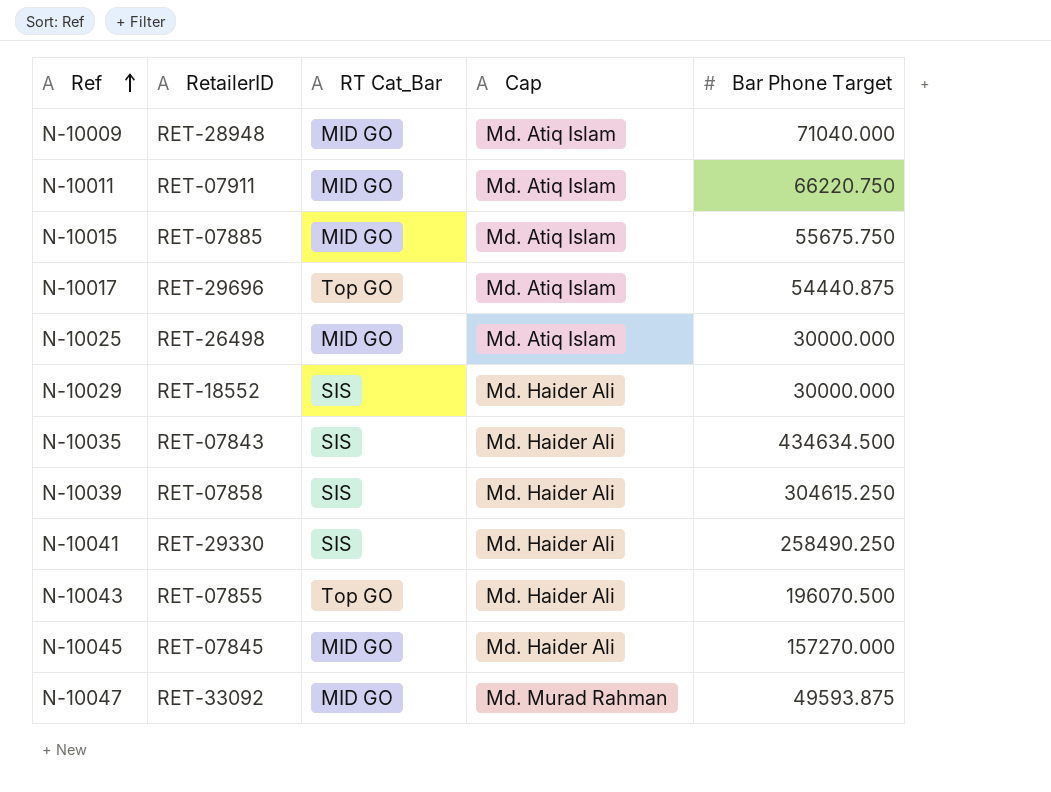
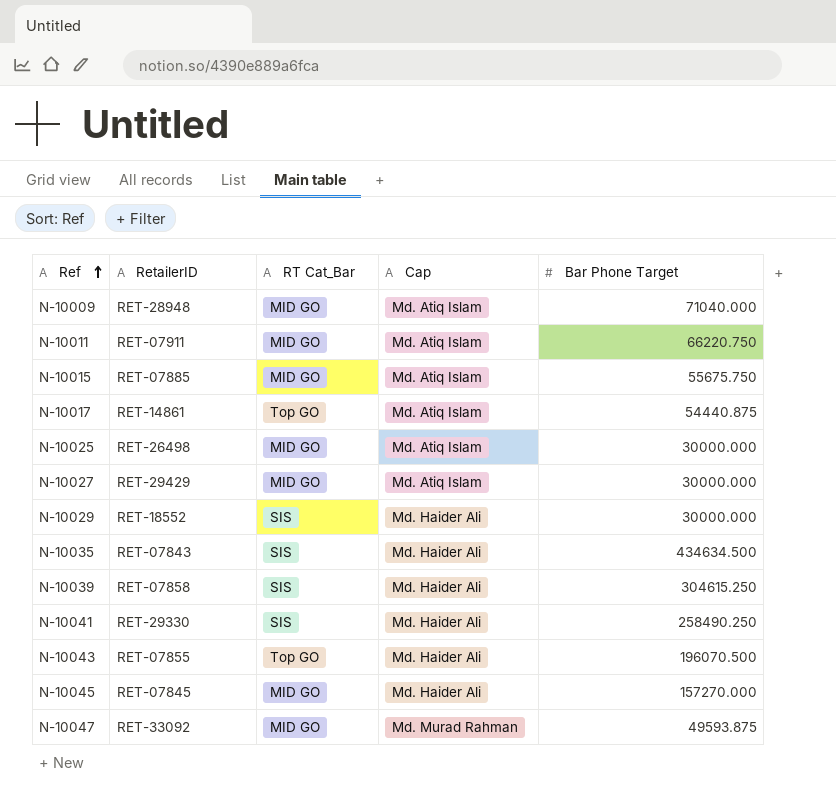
N-10017 | RetailerID: RET-29696 -> RET-14861
row N-10027: none -> RET-29429 | MID GO | Md. Atiq Islam | 30000.000

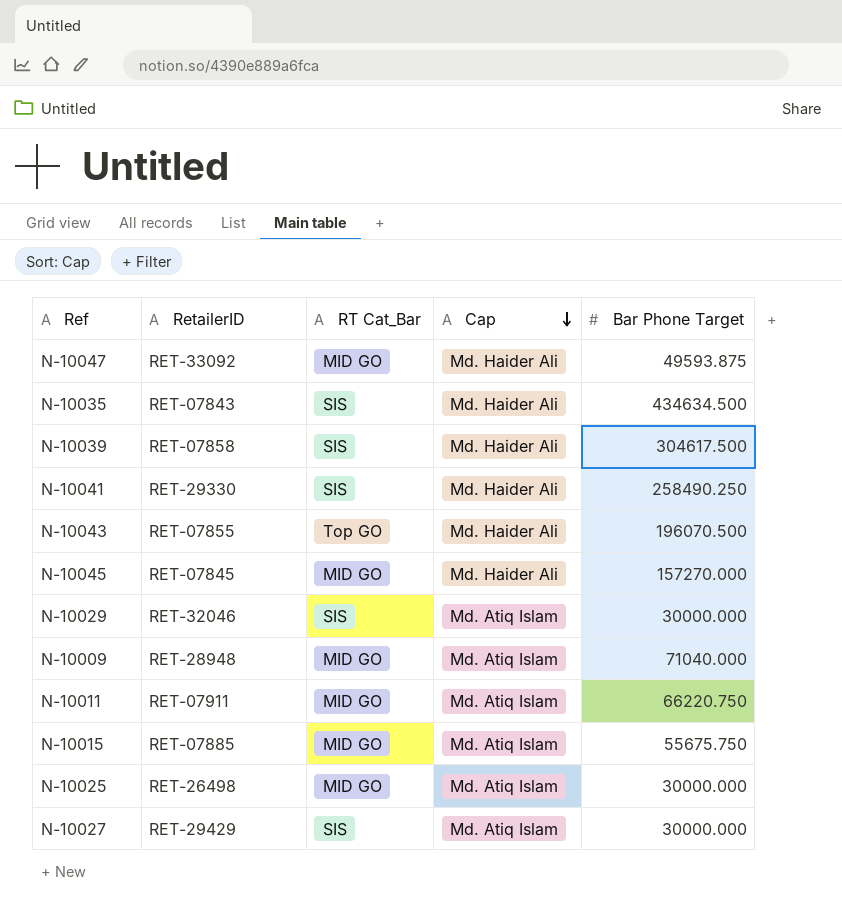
row order: Ref ascending -> Cap descending
row N-10017: RET-14861 | Top GO | Md. Atiq Islam | 54440.875 -> none
N-10047 | Cap: Md. Murad Rahman -> Md. Haider Ali
N-10039 | Bar Phone Target: 304615.250 -> 304617.500
N-10029 | RetailerID: RET-18552 -> RET-32046
N-10029 | Cap: Md. Haider Ali -> Md. Atiq Islam
N-10027 | RT Cat_Bar: MID GO -> SIS

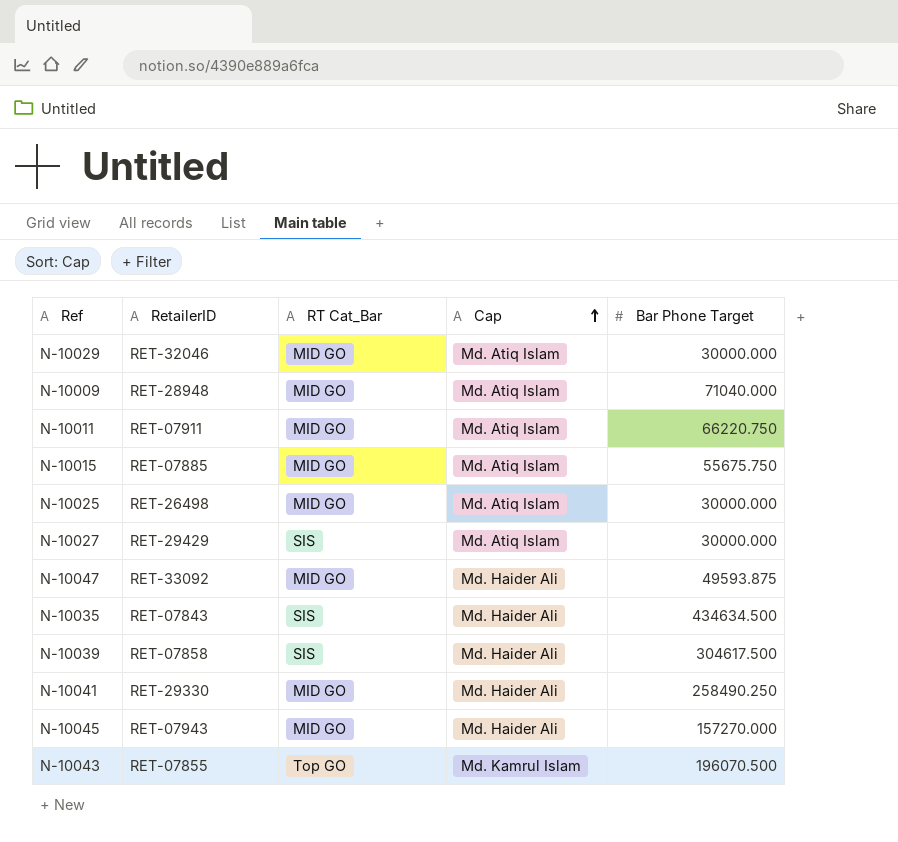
row order: Cap descending -> Cap ascending
N-10029 | RT Cat_Bar: SIS -> MID GO
N-10041 | RT Cat_Bar: SIS -> MID GO
N-10045 | RetailerID: RET-07845 -> RET-07943
N-10043 | Cap: Md. Haider Ali -> Md. Kamrul Islam

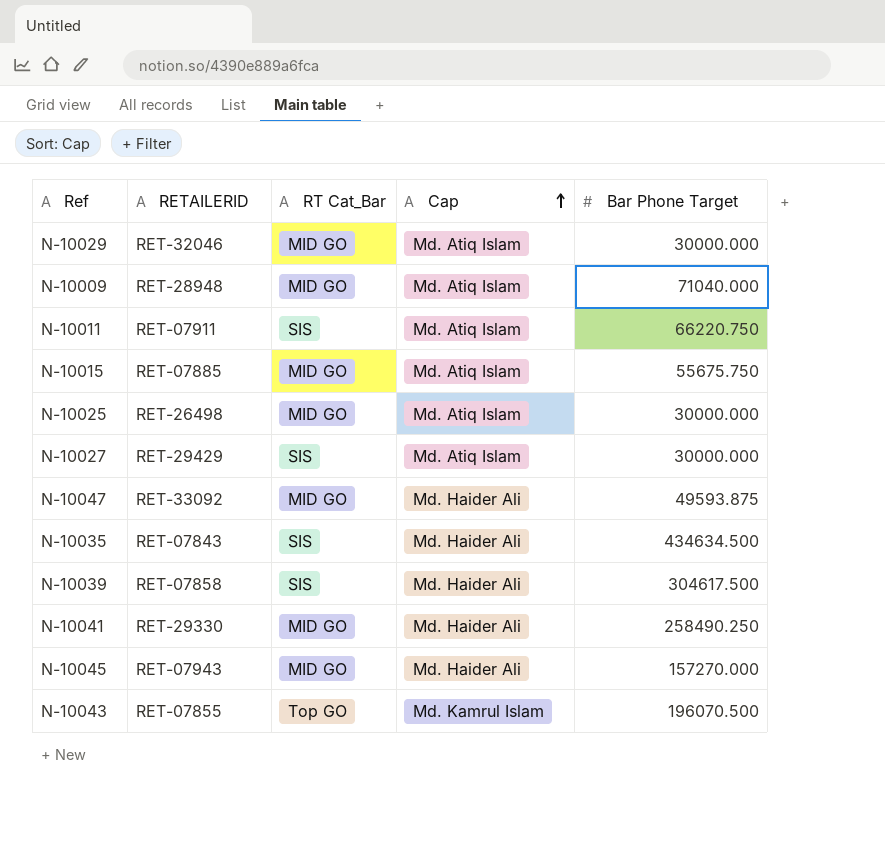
column name: RetailerID -> RETAILERID
N-10011 | RT Cat_Bar: MID GO -> SIS

